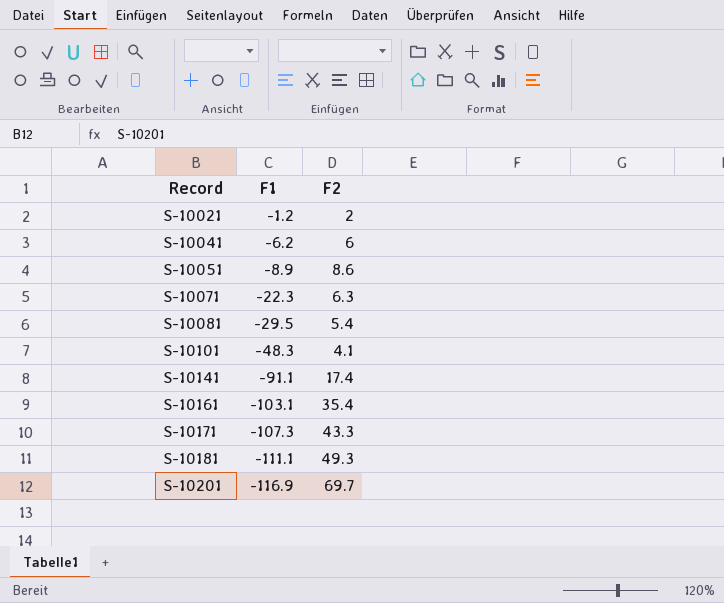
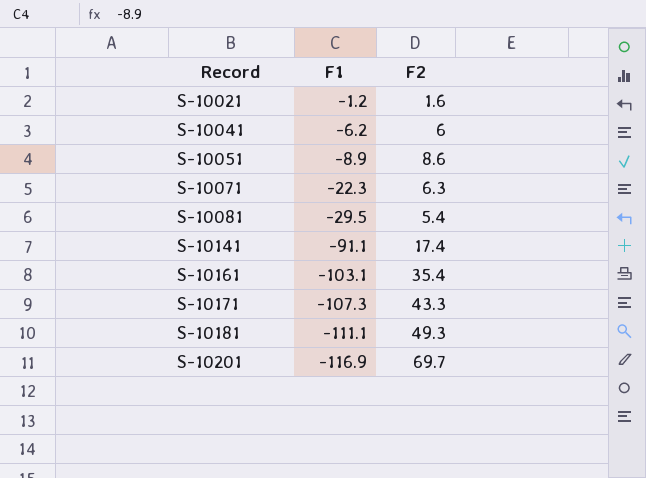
row S-10101: -48.3 | 4.1 -> none
S-10021 | F2: 2 -> 1.6

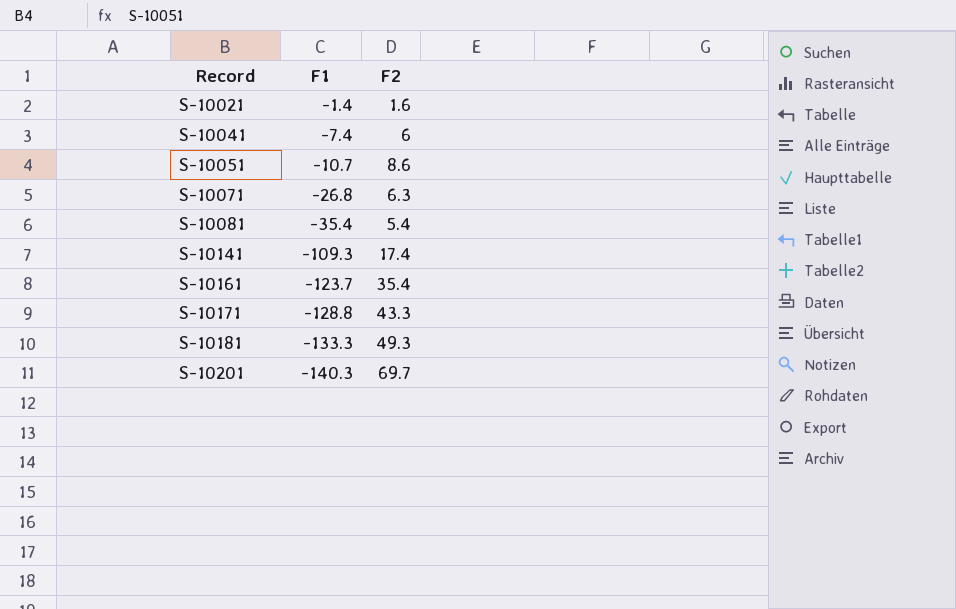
S-10021 | F1: -1.2 -> -1.4
S-10041 | F1: -6.2 -> -7.4
S-10051 | F1: -8.9 -> -10.7
S-10071 | F1: -22.3 -> -26.8
S-10081 | F1: -29.5 -> -35.4
S-10141 | F1: -91.1 -> -109.3
S-10161 | F1: -103.1 -> -123.7
S-10171 | F1: -107.3 -> -128.8
S-10181 | F1: -111.1 -> -133.3
S-10201 | F1: -116.9 -> -140.3

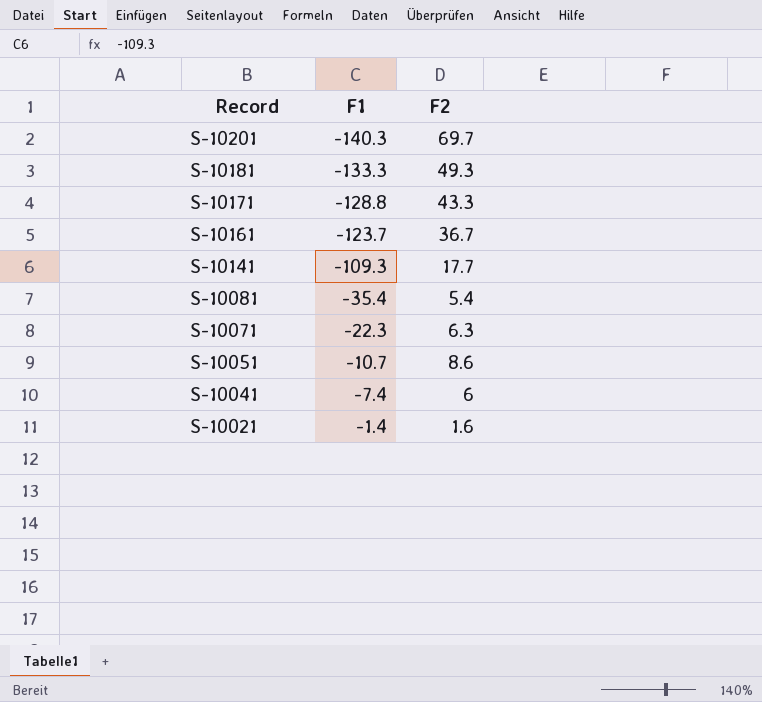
row order: Record ascending -> Record descending
S-10161 | F2: 35.4 -> 36.7
S-10141 | F2: 17.4 -> 17.7
S-10071 | F1: -26.8 -> -22.3

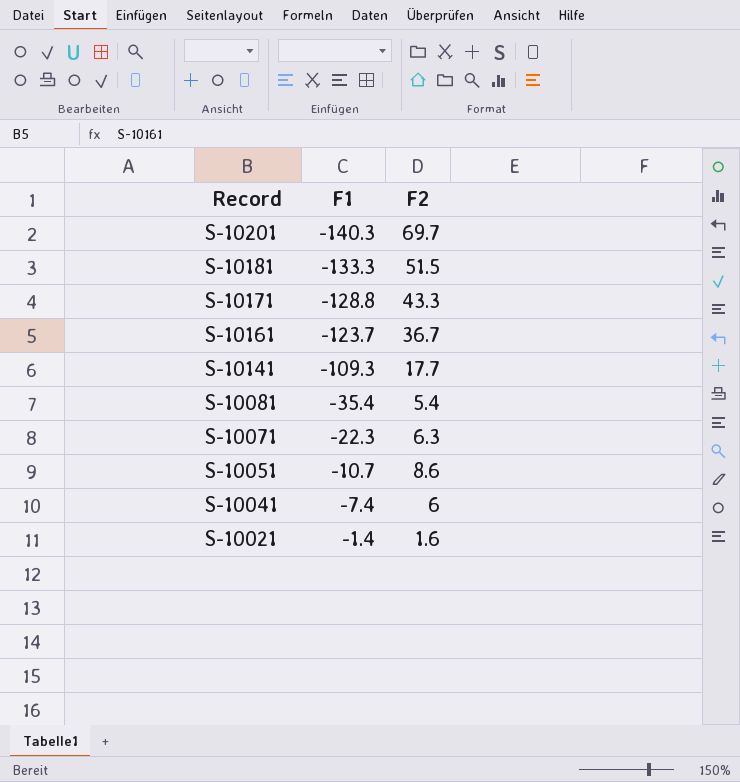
S-10181 | F2: 49.3 -> 51.5

